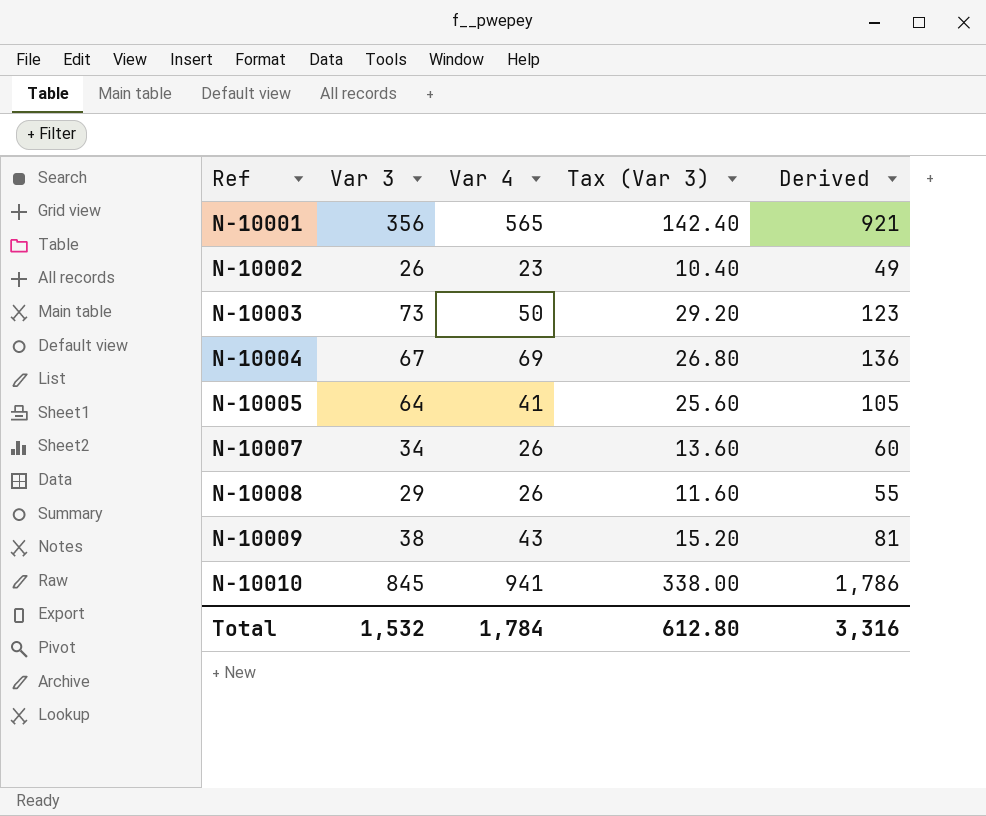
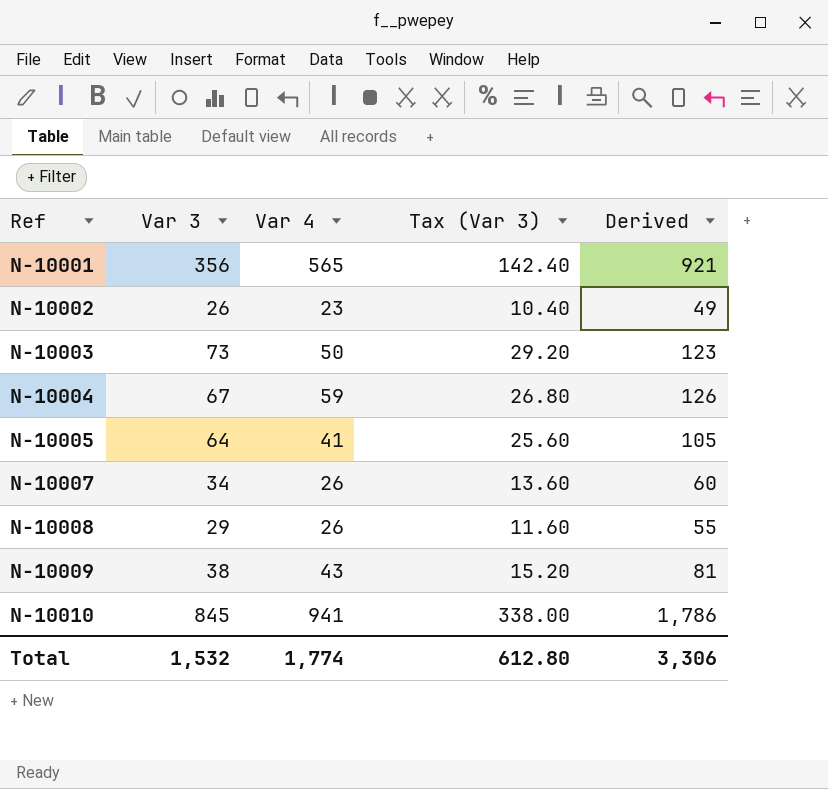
N-10004 | Var 4: 69 -> 59
N-10004 | Derived: 136 -> 126
Total | Var 4: 1,784 -> 1,774
Total | Derived: 3,316 -> 3,306

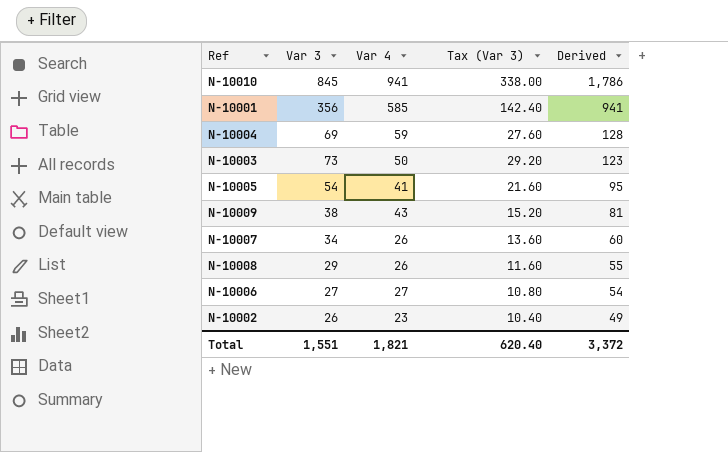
row order: Ref ascending -> Derived descending
N-10001 | Var 4: 565 -> 585
N-10001 | Derived: 921 -> 941
N-10004 | Var 3: 67 -> 69
N-10004 | Tax (Var 3): 26.80 -> 27.60
N-10004 | Derived: 126 -> 128
N-10005 | Var 3: 64 -> 54
N-10005 | Tax (Var 3): 25.60 -> 21.60
N-10005 | Derived: 105 -> 95
row N-10006: none -> 27 | 27 | 10.80 | 54
Total | Var 3: 1,532 -> 1,551
Total | Var 4: 1,774 -> 1,821
Total | Tax (Var 3): 612.80 -> 620.40
Total | Derived: 3,306 -> 3,372

